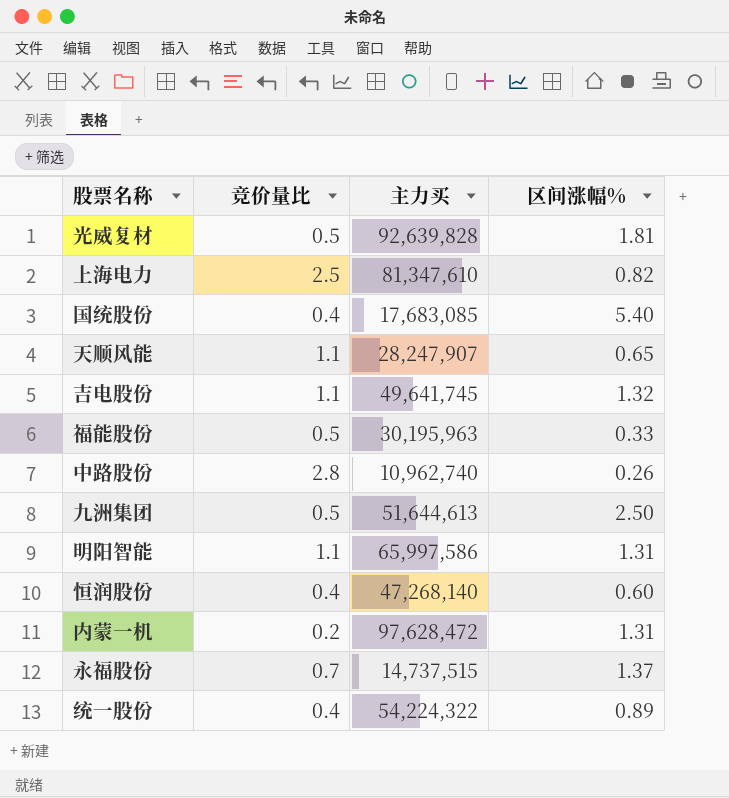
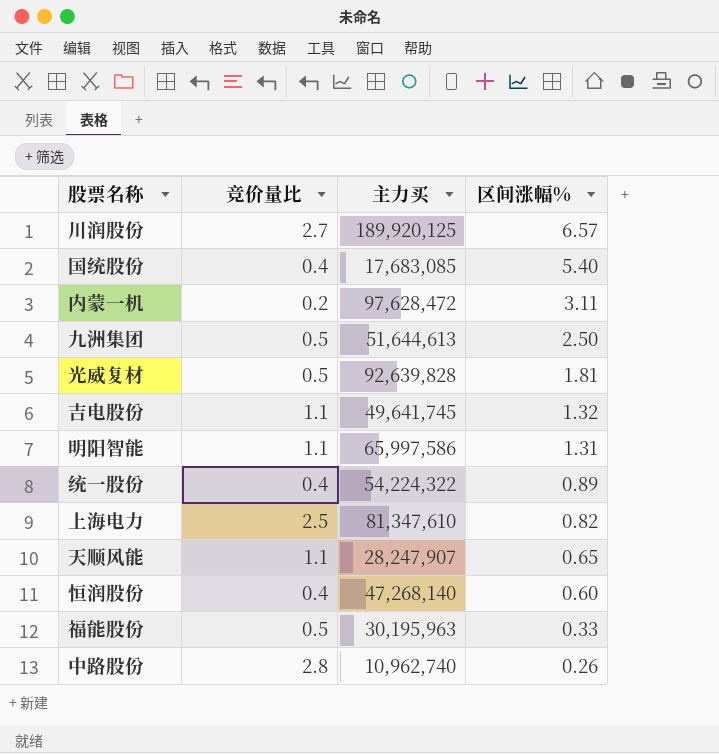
row order: none -> 区间涨幅% descending
row 永福股份: 0.7 | 14,737,515 | 1.37 -> none
row 川润股份: none -> 2.7 | 189,920,125 | 6.57
内蒙一机 | 区间涨幅%: 1.31 -> 3.11

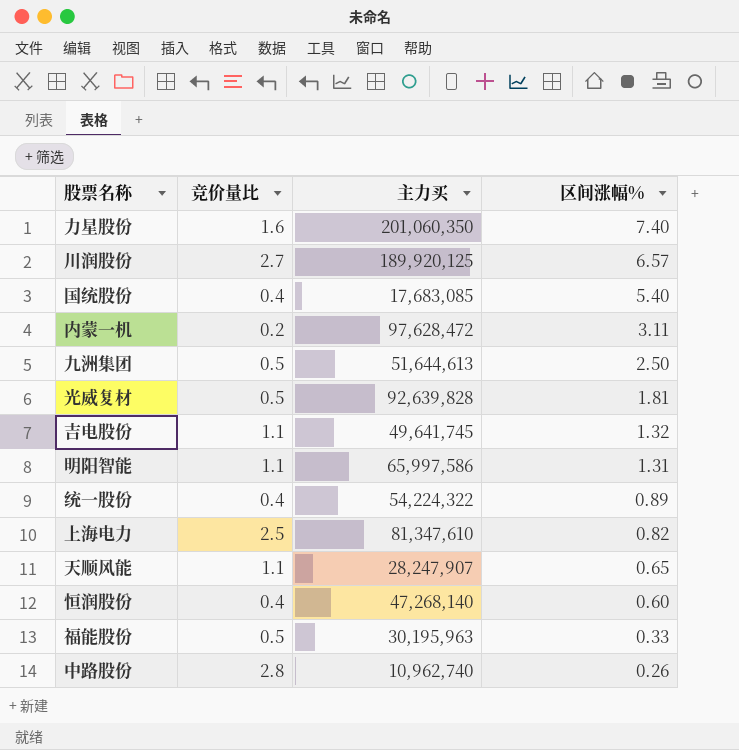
row 力星股份: none -> 1.6 | 201,060,350 | 7.40

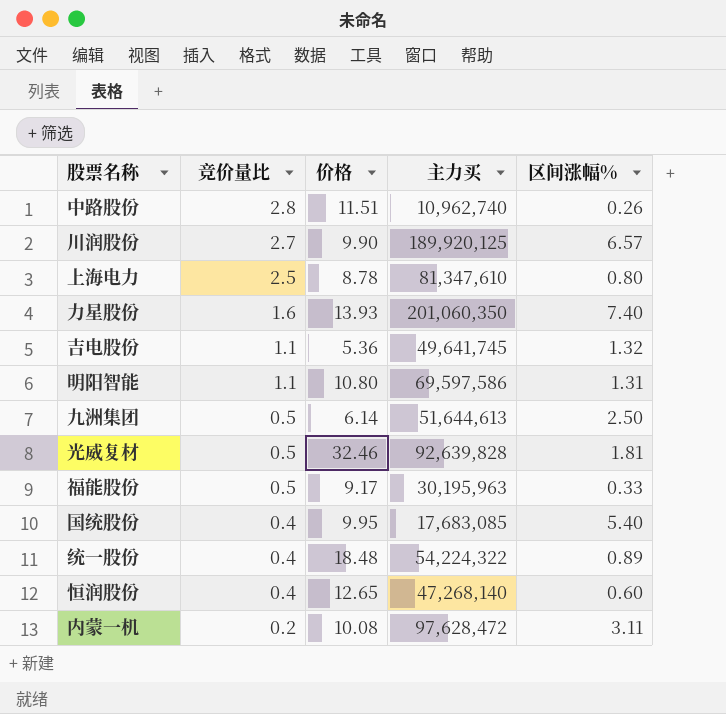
row order: 区间涨幅% descending -> 竞价量比 descending
column 价格 | position: none -> 3
row 天顺风能: 1.1 | 28,247,907 | 0.65 -> none
上海电力 | 区间涨幅%: 0.82 -> 0.80
明阳智能 | 主力买: 65,997,586 -> 69,597,586

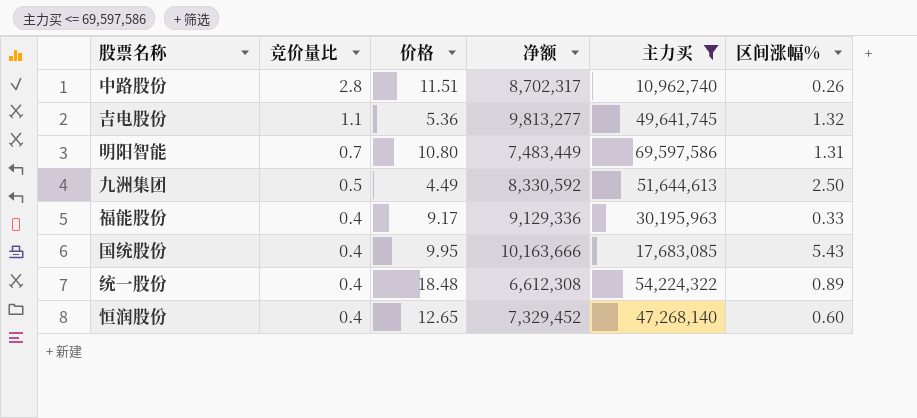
filter: none -> 主力买 <= 69,597,586
column 净额 | position: none -> 4
明阳智能 | 竞价量比: 1.1 -> 0.7
九洲集团 | 价格: 6.14 -> 4.49
福能股份 | 竞价量比: 0.5 -> 0.4
国统股份 | 区间涨幅%: 5.40 -> 5.43

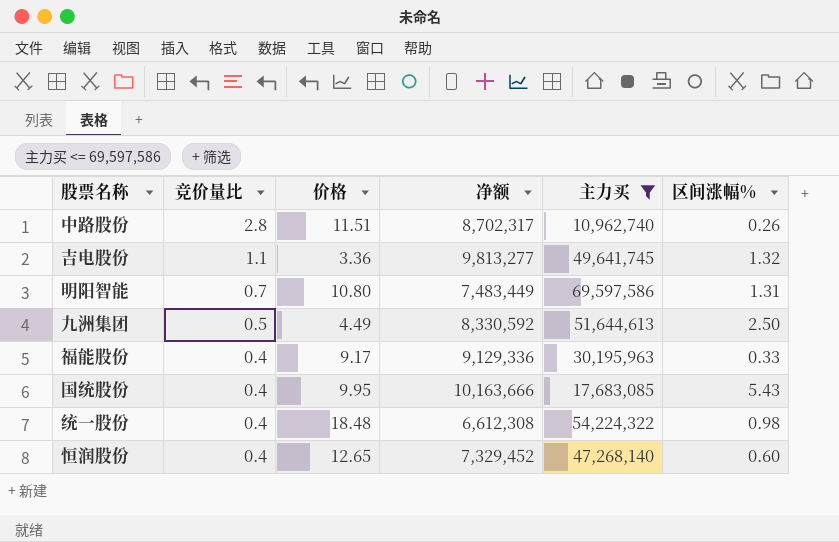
吉电股份 | 价格: 5.36 -> 3.36
统一股份 | 区间涨幅%: 0.89 -> 0.98

